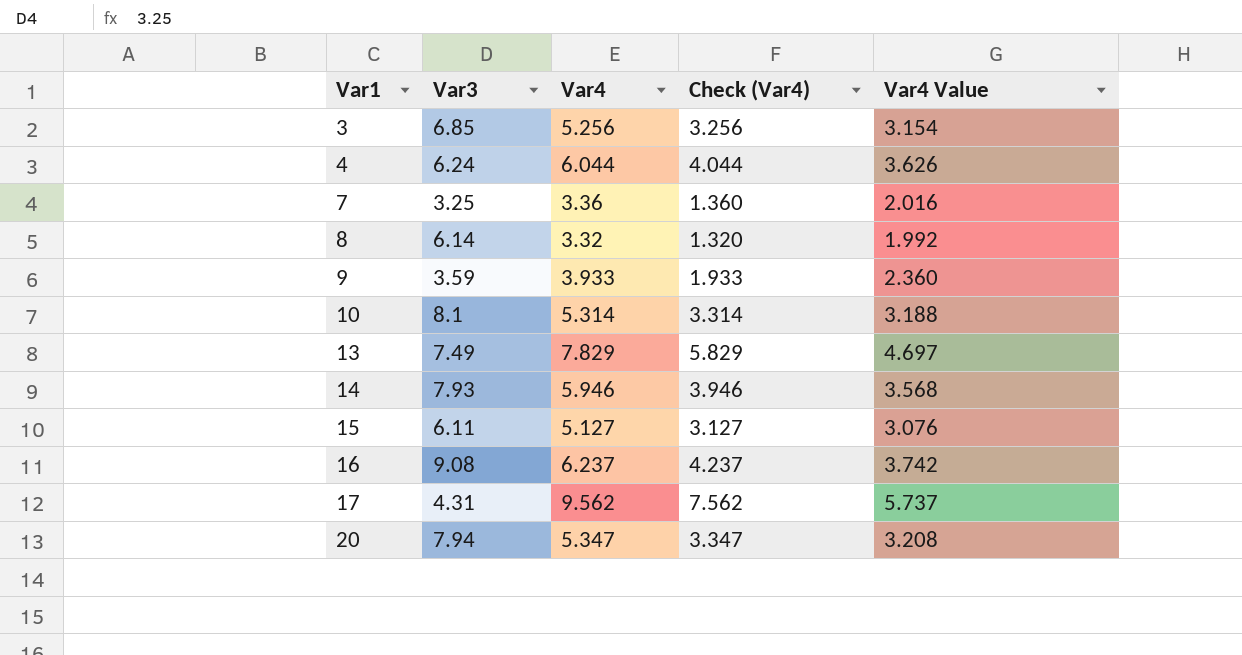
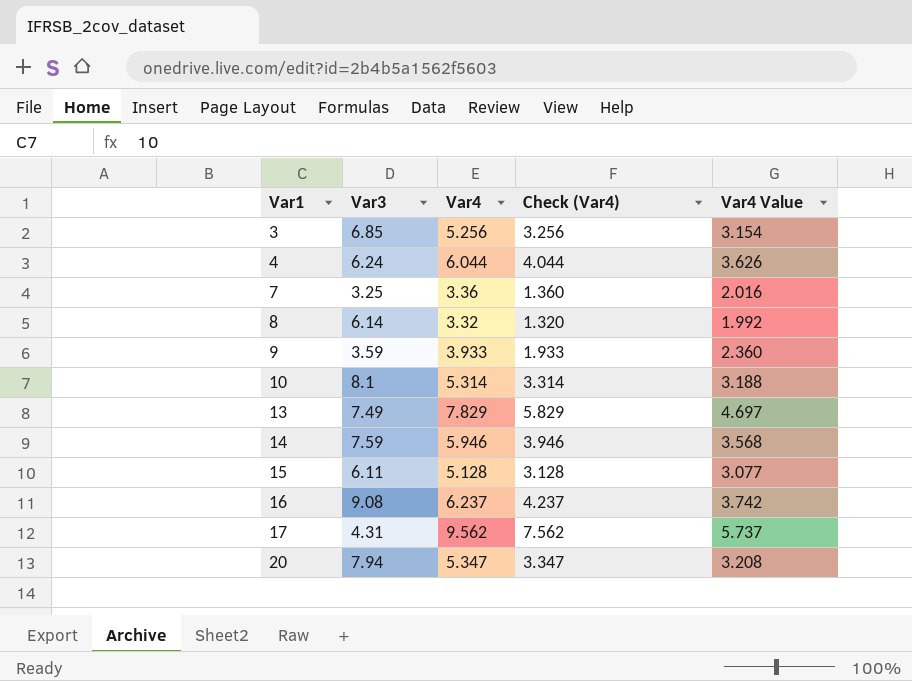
14 | Var3: 7.93 -> 7.59
15 | Var4: 5.127 -> 5.128
15 | Check (Var4): 3.127 -> 3.128
15 | Var4 Value: 3.076 -> 3.077

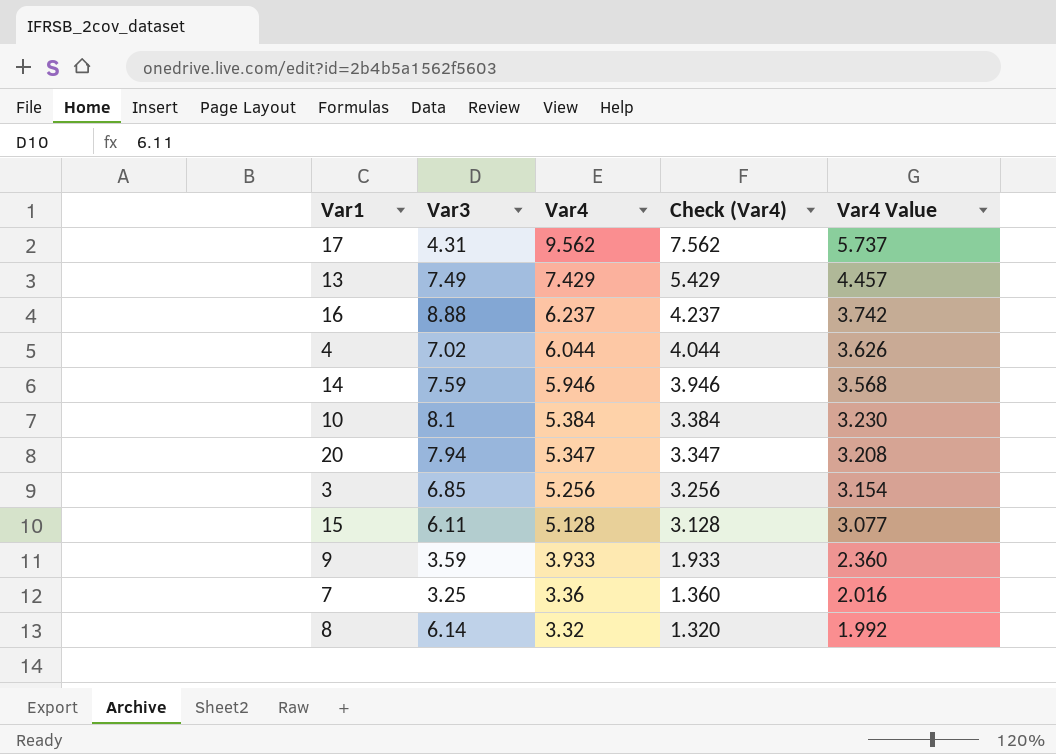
row order: Var1 ascending -> Var4 descending
13 | Var4: 7.829 -> 7.429
13 | Check (Var4): 5.829 -> 5.429
13 | Var4 Value: 4.697 -> 4.457
16 | Var3: 9.08 -> 8.88
4 | Var3: 6.24 -> 7.02
10 | Var4: 5.314 -> 5.384
10 | Check (Var4): 3.314 -> 3.384
10 | Var4 Value: 3.188 -> 3.230

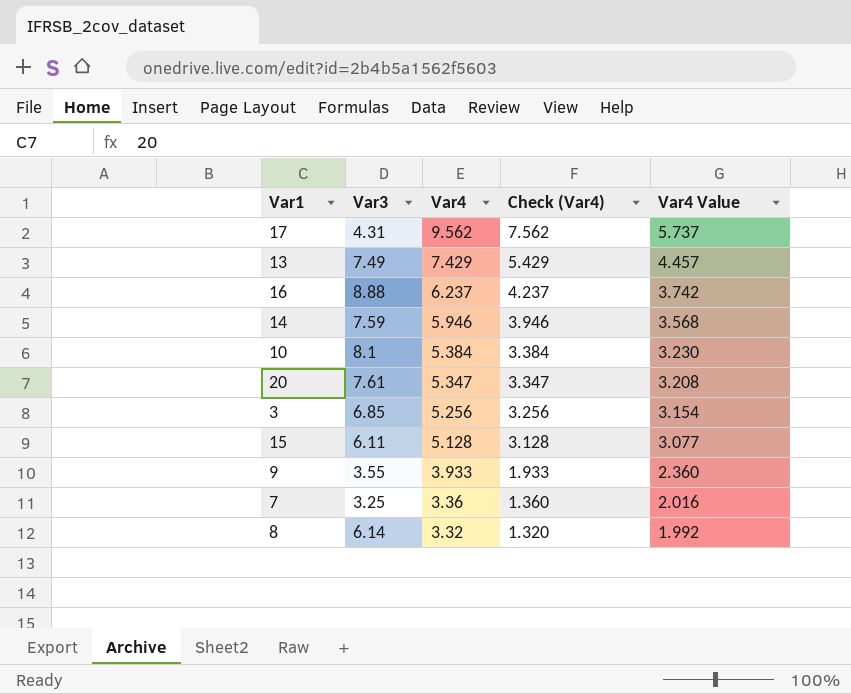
row 4: 7.02 | 6.044 | 4.044 | 3.626 -> none
20 | Var3: 7.94 -> 7.61
9 | Var3: 3.59 -> 3.55

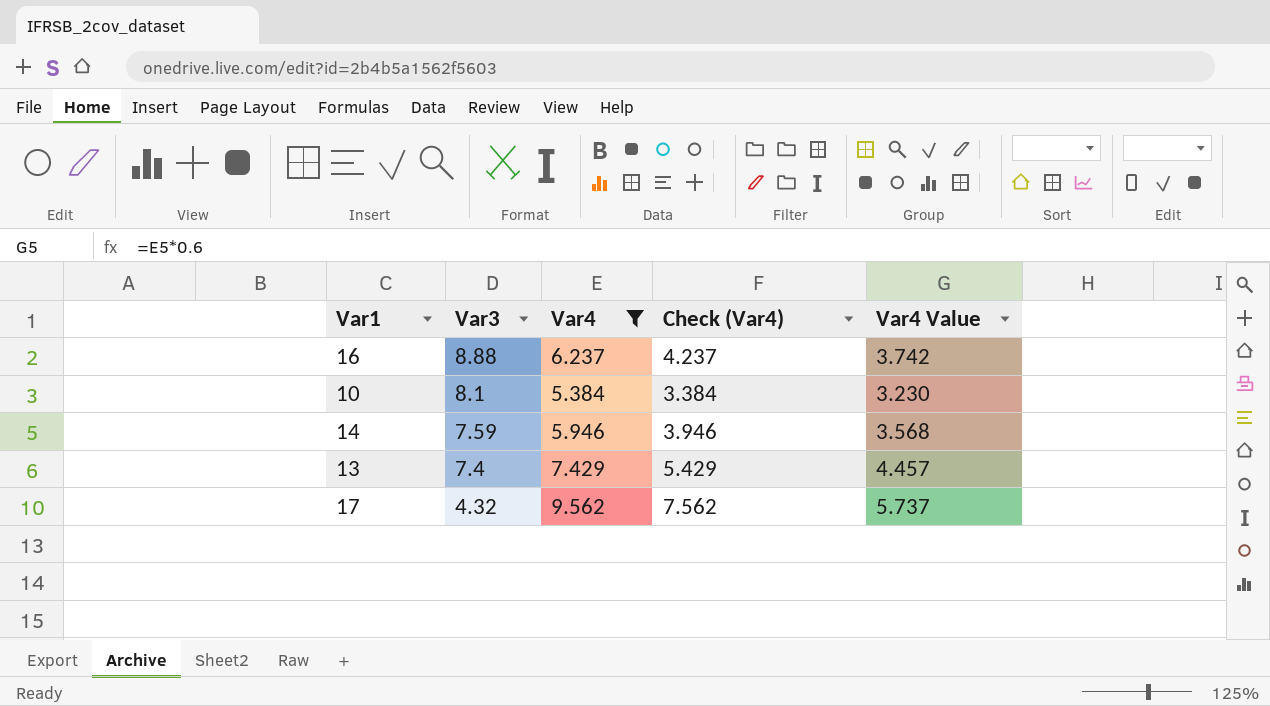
filter: none -> Var4 >= 5.384
row order: Var4 descending -> Var3 descending
13 | Var3: 7.49 -> 7.4
17 | Var3: 4.31 -> 4.32

